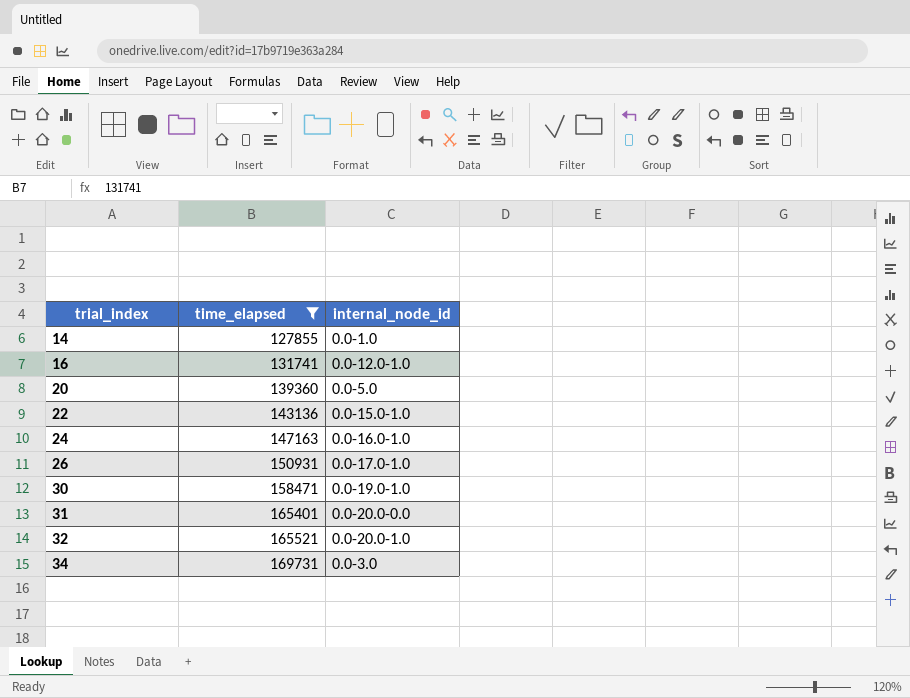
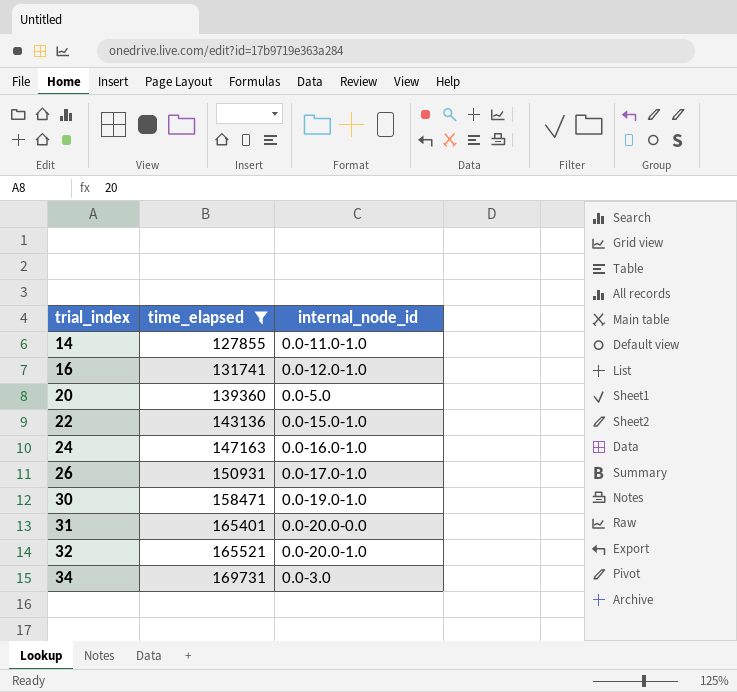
14 | internal_node_id: 0.0-1.0 -> 0.0-11.0-1.0

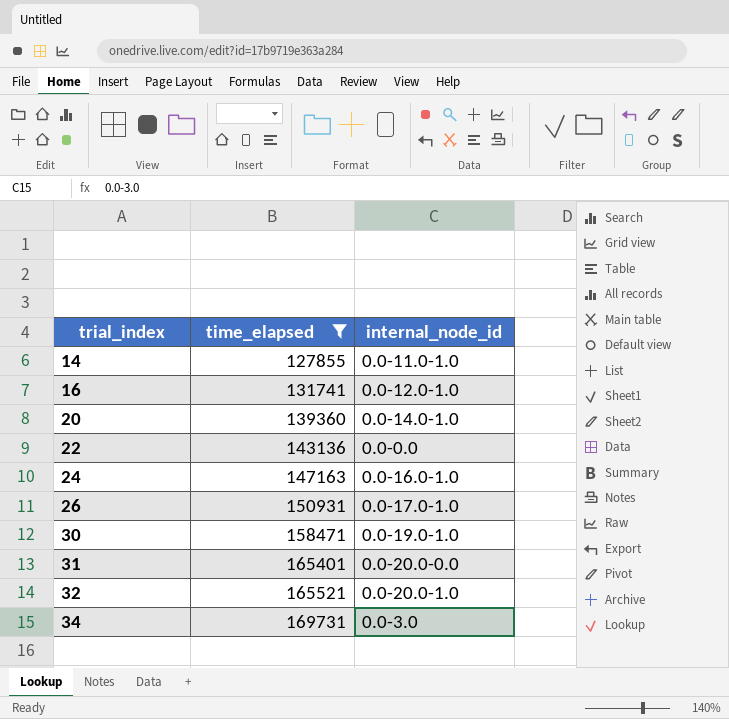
20 | internal_node_id: 0.0-5.0 -> 0.0-14.0-1.0
22 | internal_node_id: 0.0-15.0-1.0 -> 0.0-0.0

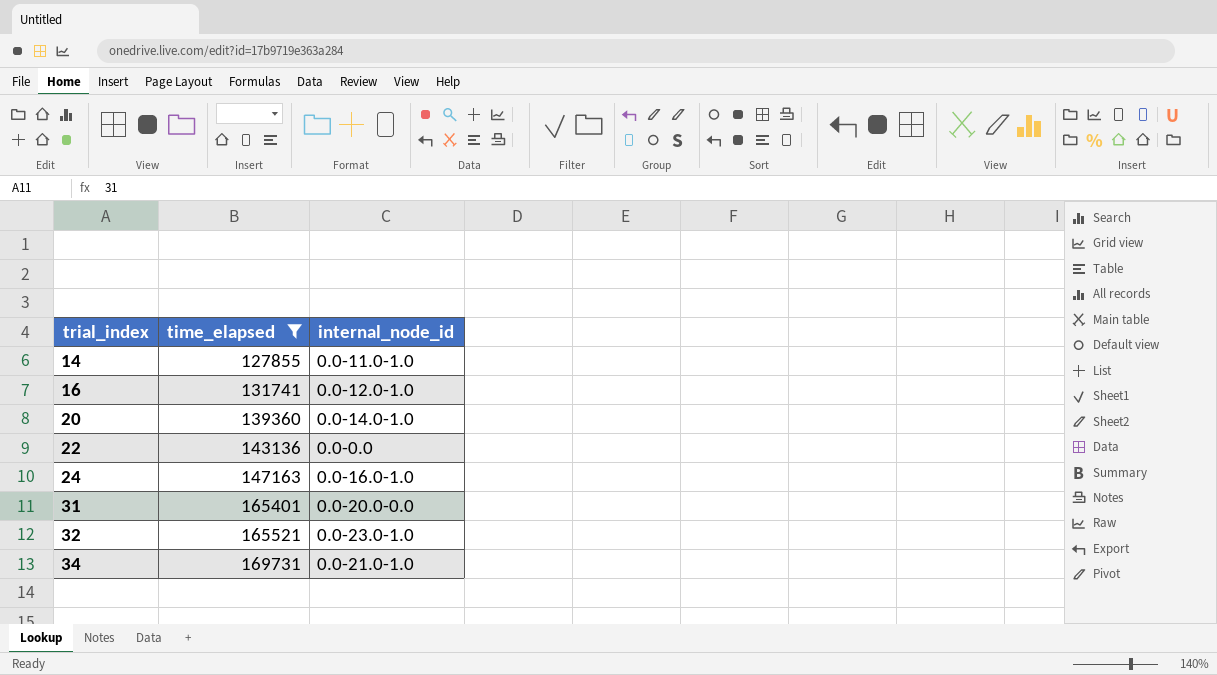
row 26: 150931 | 0.0-17.0-1.0 -> none
row 30: 158471 | 0.0-19.0-1.0 -> none
32 | internal_node_id: 0.0-20.0-1.0 -> 0.0-23.0-1.0
34 | internal_node_id: 0.0-3.0 -> 0.0-21.0-1.0

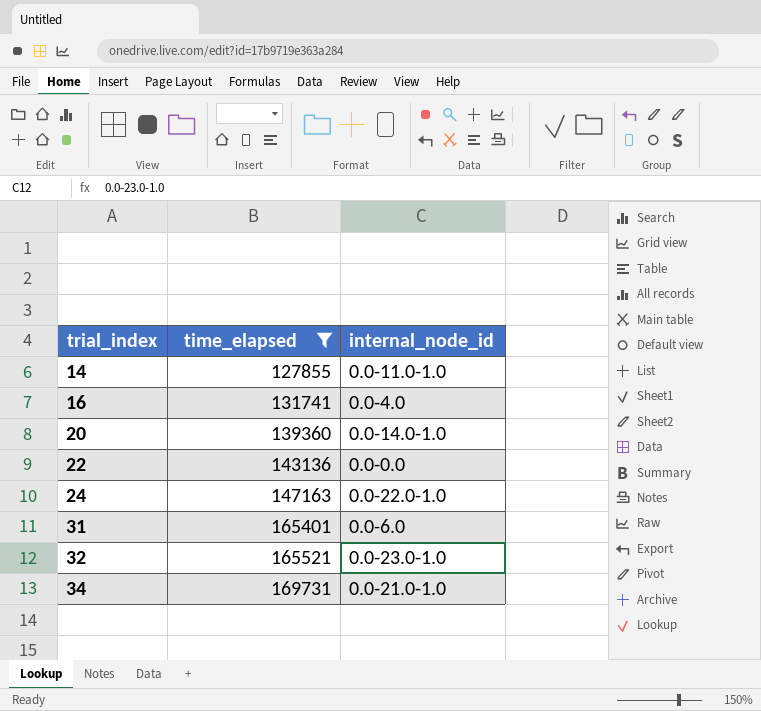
16 | internal_node_id: 0.0-12.0-1.0 -> 0.0-4.0
24 | internal_node_id: 0.0-16.0-1.0 -> 0.0-22.0-1.0
31 | internal_node_id: 0.0-20.0-0.0 -> 0.0-6.0

